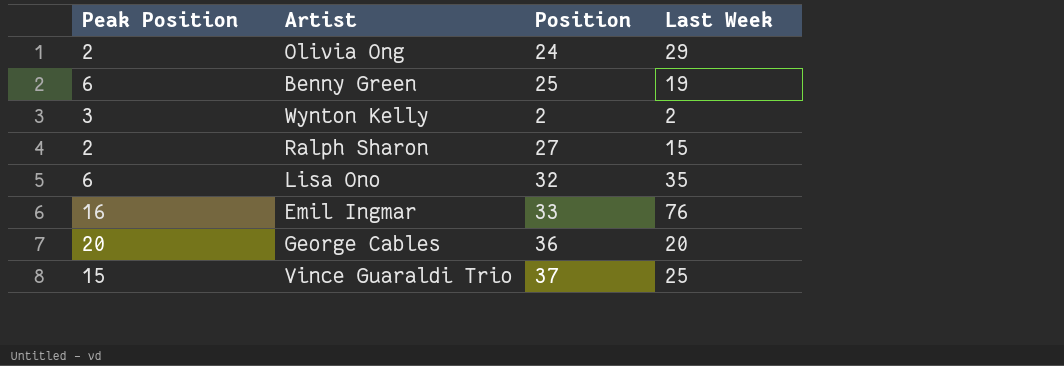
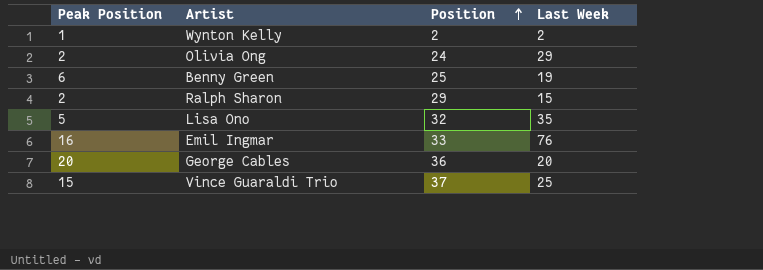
row order: none -> Position ascending
Wynton Kelly | Peak Position: 3 -> 1
Ralph Sharon | Position: 27 -> 29
Lisa Ono | Peak Position: 6 -> 5

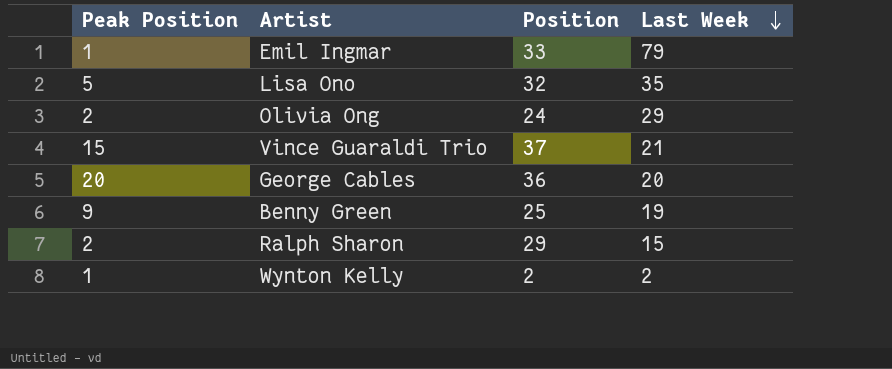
row order: Position ascending -> Last Week descending
Emil Ingmar | Peak Position: 16 -> 1
Emil Ingmar | Last Week: 76 -> 79
Vince Guaraldi Trio | Last Week: 25 -> 21
Benny Green | Peak Position: 6 -> 9

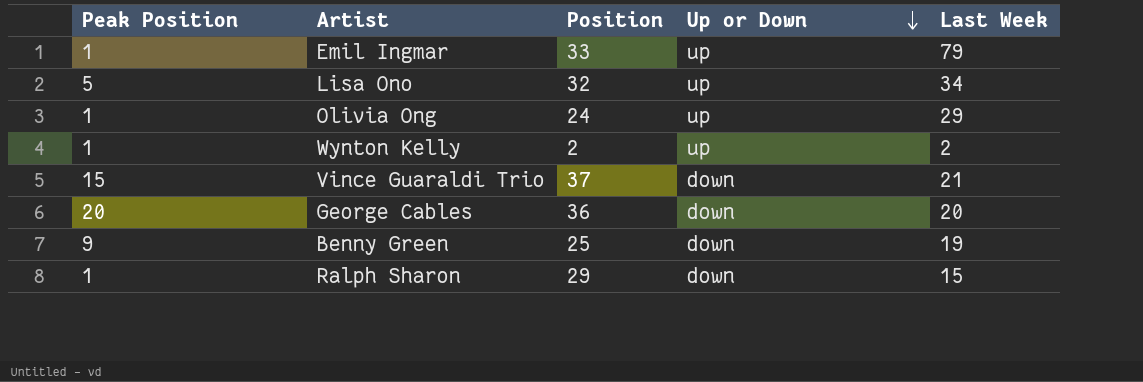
row order: Last Week descending -> Up or Down descending
column Up or Down | position: none -> 4
Lisa Ono | Last Week: 35 -> 34
Olivia Ong | Peak Position: 2 -> 1
Ralph Sharon | Peak Position: 2 -> 1

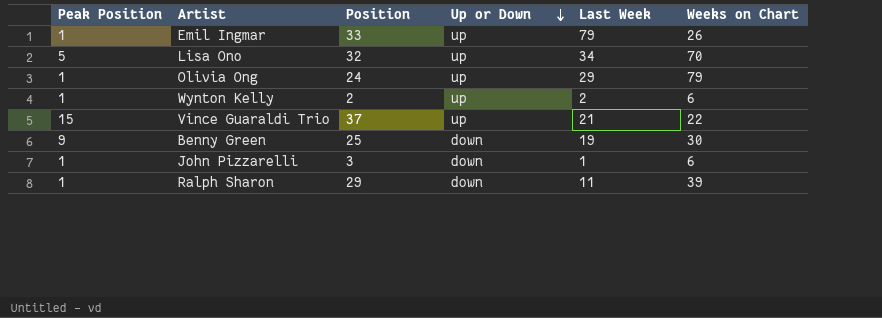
column Weeks on Chart | position: none -> 6
row George Cables: 20 | 36 | down | 20 -> none
Vince Guaraldi Trio | Up or Down: down -> up
row John Pizzarelli: none -> 1 | 3 | down | 1 | 6
Ralph Sharon | Last Week: 15 -> 11

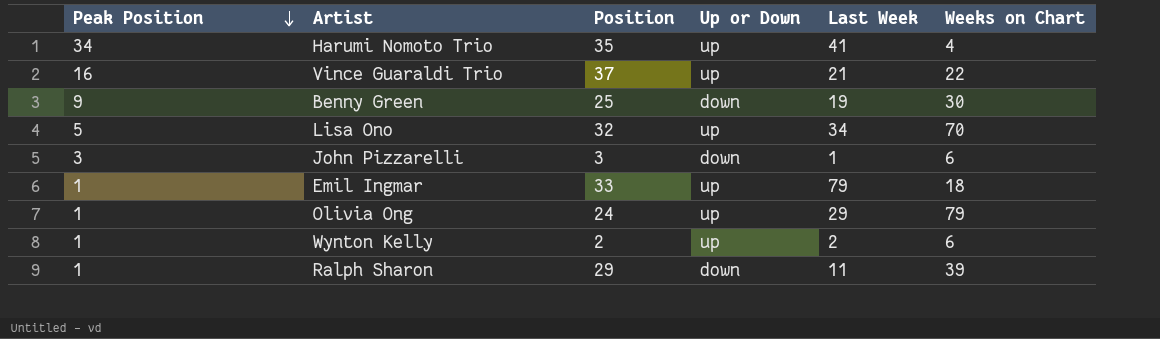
row order: Up or Down descending -> Peak Position descending
row Harumi Nomoto Trio: none -> 34 | 35 | up | 41 | 4
Vince Guaraldi Trio | Peak Position: 15 -> 16
John Pizzarelli | Peak Position: 1 -> 3
Emil Ingmar | Weeks on Chart: 26 -> 18

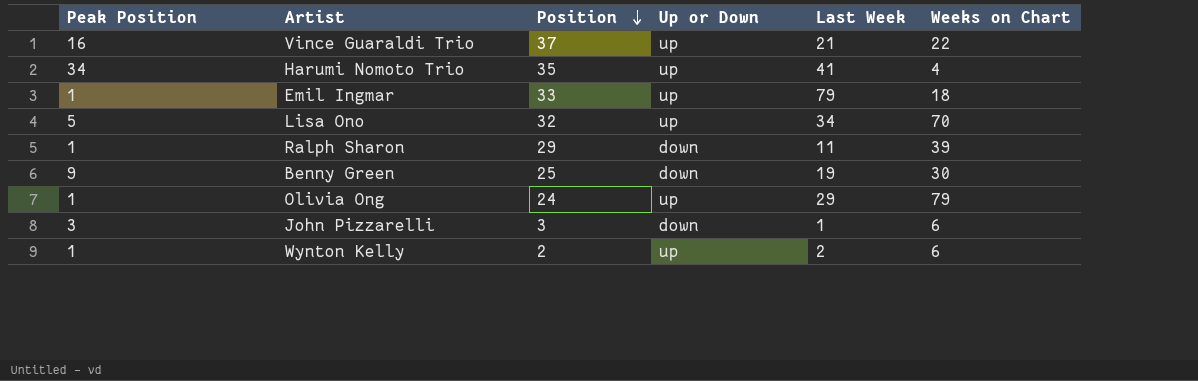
row order: Peak Position descending -> Position descending

